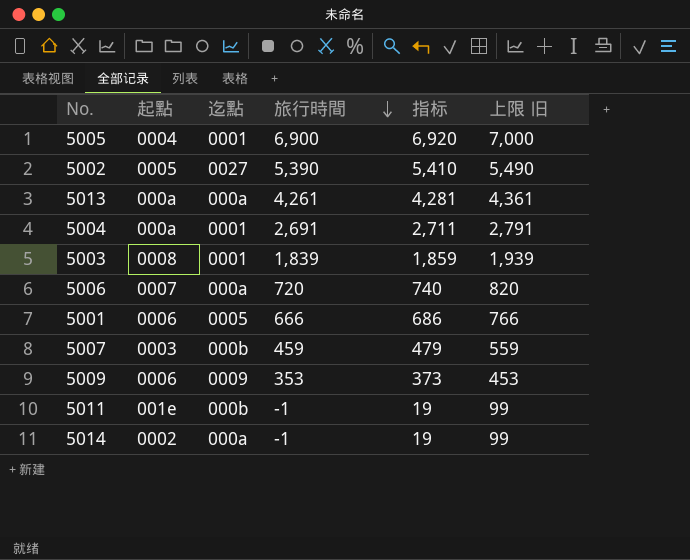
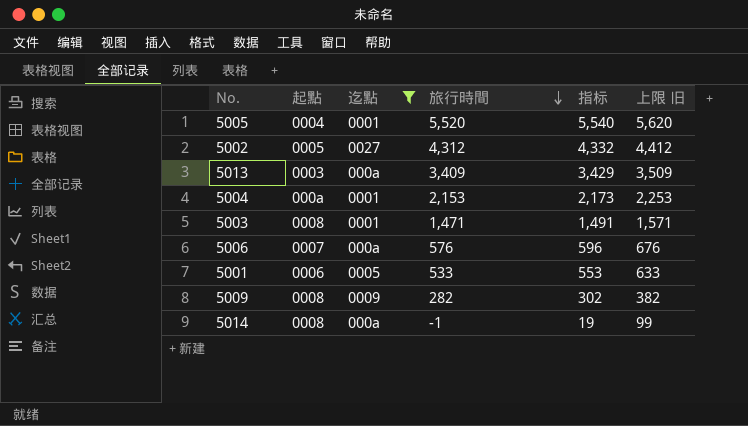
filter: none -> 迄點 != 000b
5005 | 旅行時間: 6,900 -> 5,520
5005 | 指标: 6,920 -> 5,540
5005 | 上限 旧: 7,000 -> 5,620
5002 | 旅行時間: 5,390 -> 4,312
5002 | 指标: 5,410 -> 4,332
5002 | 上限 旧: 5,490 -> 4,412
5013 | 起點: 000a -> 0003
5013 | 旅行時間: 4,261 -> 3,409
5013 | 指标: 4,281 -> 3,429
5013 | 上限 旧: 4,361 -> 3,509
5004 | 旅行時間: 2,691 -> 2,153
5004 | 指标: 2,711 -> 2,173
5004 | 上限 旧: 2,791 -> 2,253
5003 | 旅行時間: 1,839 -> 1,471
5003 | 指标: 1,859 -> 1,491
5003 | 上限 旧: 1,939 -> 1,571
5006 | 旅行時間: 720 -> 576
5006 | 指标: 740 -> 596
5006 | 上限 旧: 820 -> 676
5001 | 旅行時間: 666 -> 533
5001 | 指标: 686 -> 553
5001 | 上限 旧: 766 -> 633
5009 | 起點: 0006 -> 0008
5009 | 旅行時間: 353 -> 282
5009 | 指标: 373 -> 302
5009 | 上限 旧: 453 -> 382
5014 | 起點: 0002 -> 0008

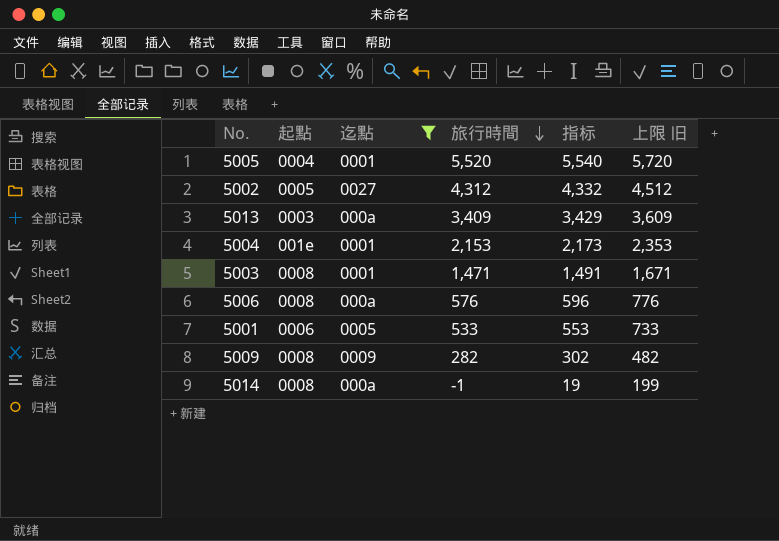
column 上限 旧 | formula: [旅行時間] + 100 -> [旅行時間] + 200
5004 | 起點: 000a -> 001e
5006 | 起點: 0007 -> 0008

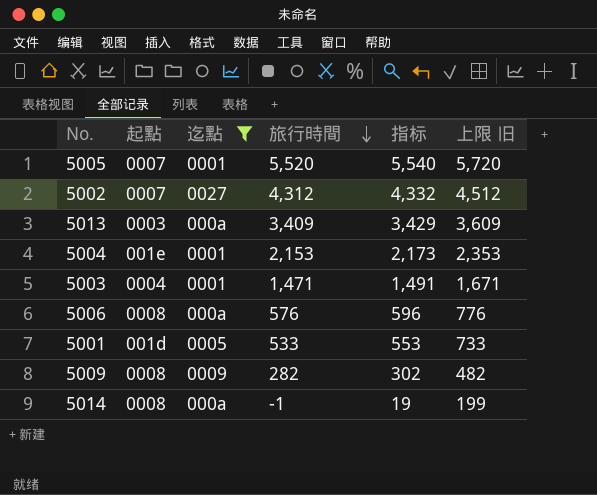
5005 | 起點: 0004 -> 0007
5002 | 起點: 0005 -> 0007
5003 | 起點: 0008 -> 0004
5001 | 起點: 0006 -> 001d

